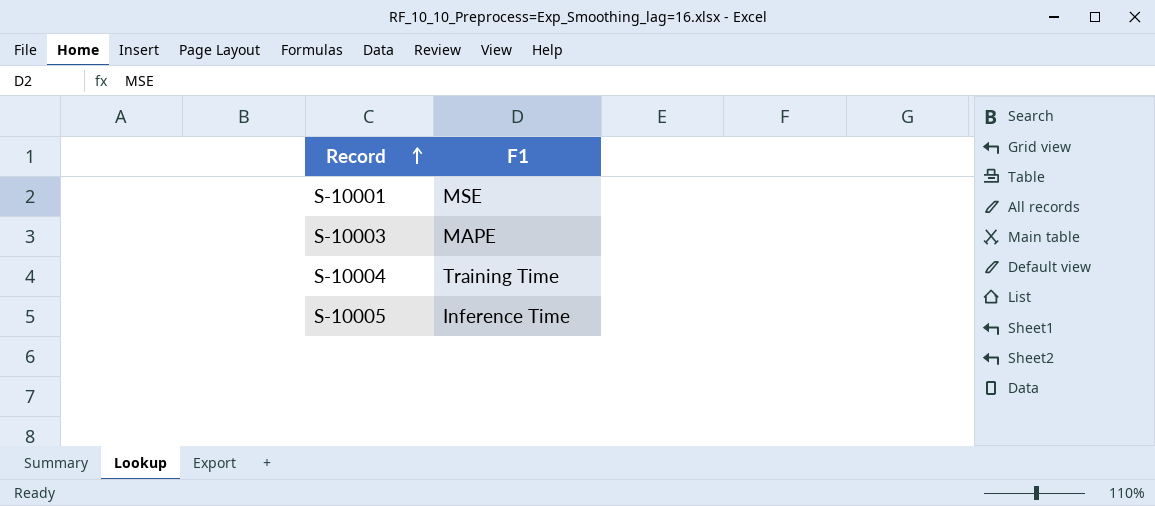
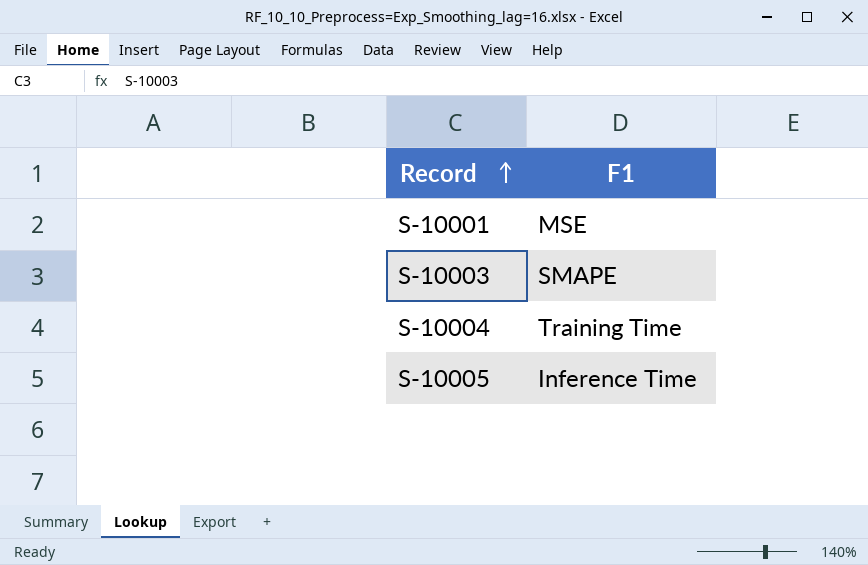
S-10003 | F1: MAPE -> SMAPE

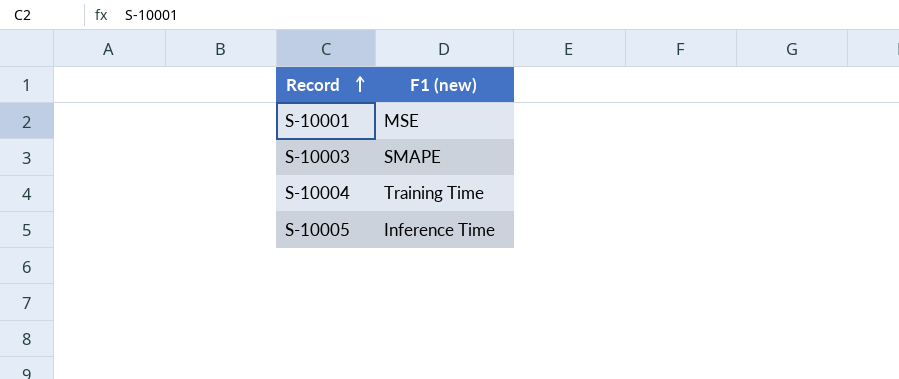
column name: F1 -> F1 (new)

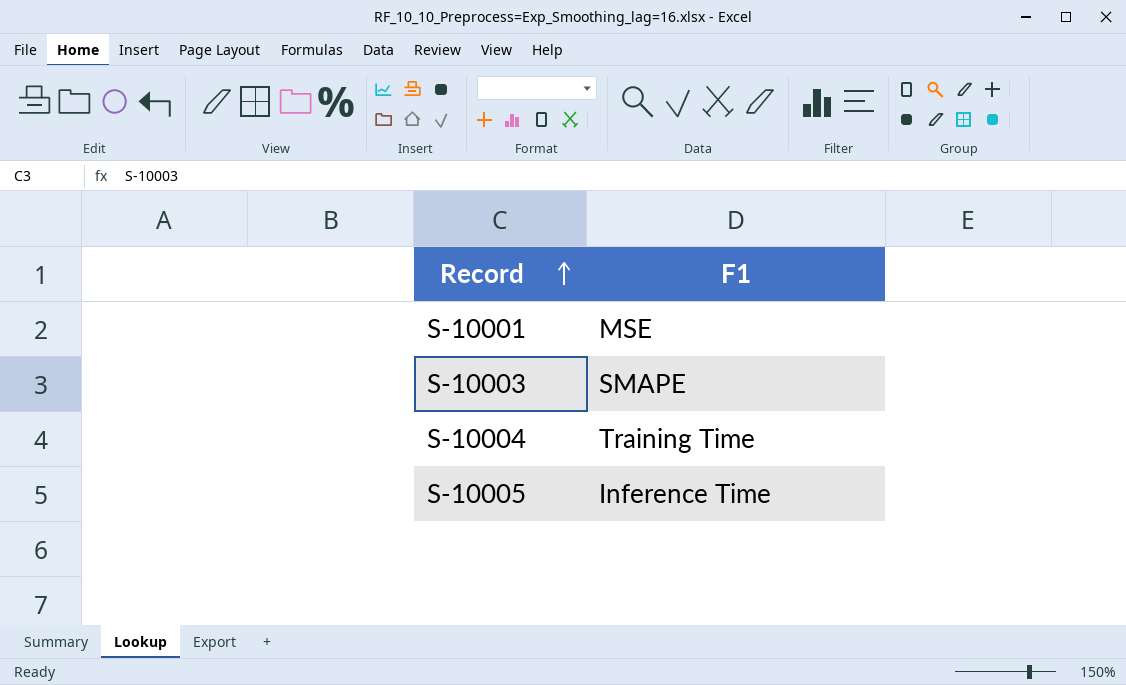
column name: F1 (new) -> F1

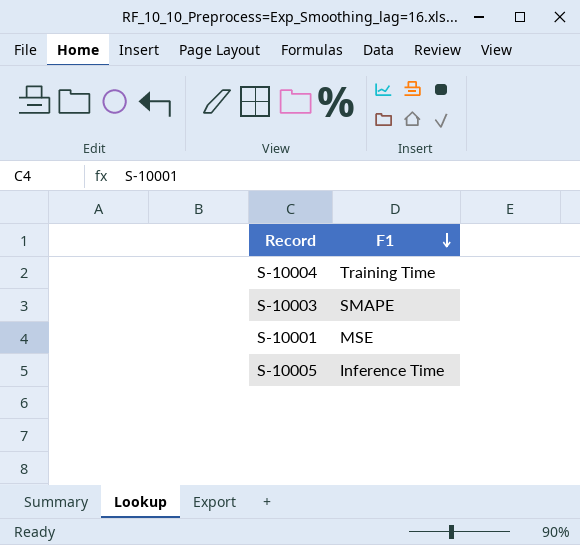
row order: Record ascending -> F1 descending

